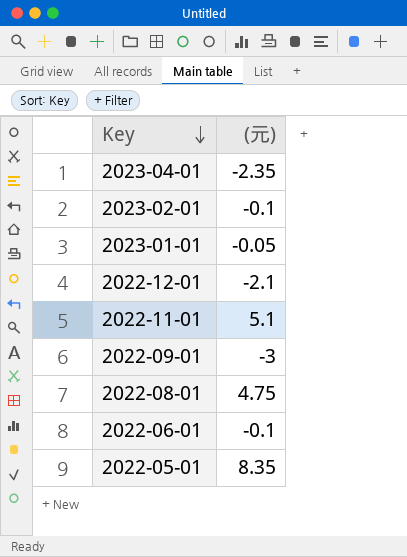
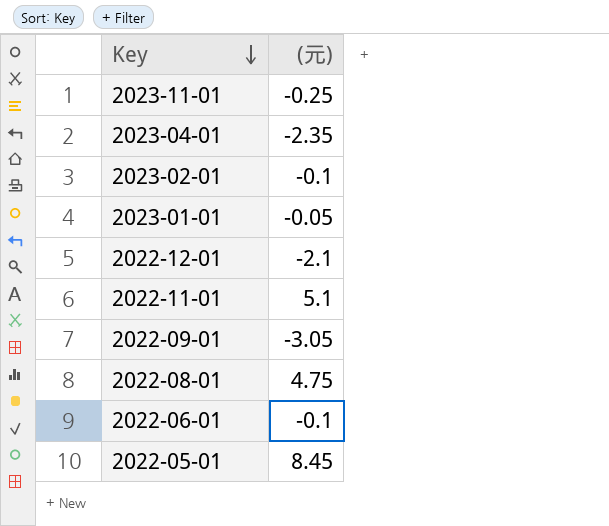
row 2023-11-01: none -> -0.25
2022-09-01 | (元): -3 -> -3.05
2022-05-01 | (元): 8.35 -> 8.45

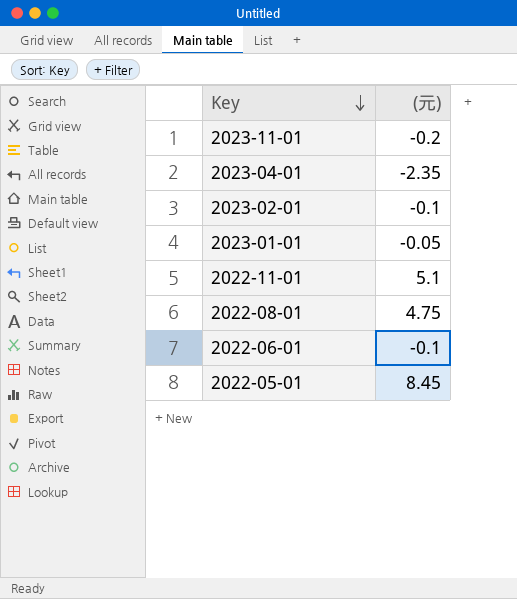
row 2022-12-01: -2.1 -> none
row 2022-09-01: -3.05 -> none
2023-11-01 | (元): -0.25 -> -0.2

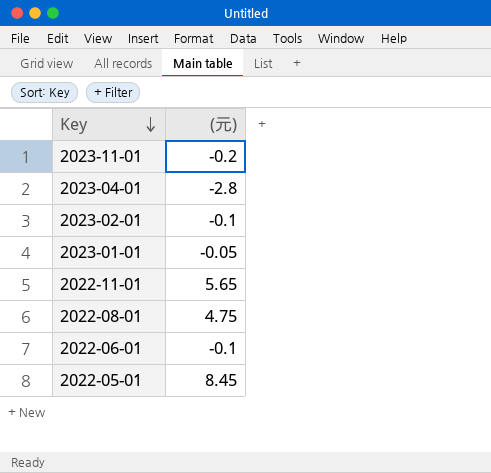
2023-04-01 | (元): -2.35 -> -2.8
2022-11-01 | (元): 5.1 -> 5.65

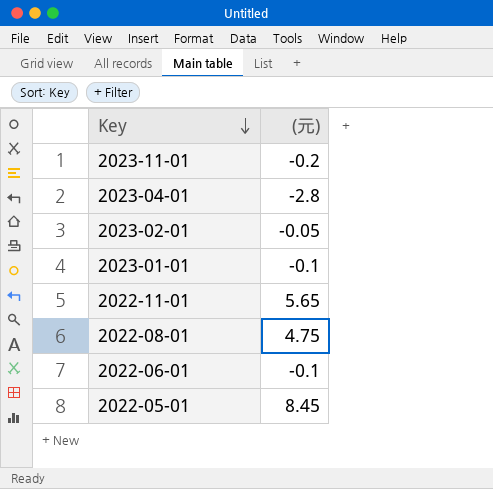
2023-02-01 | (元): -0.1 -> -0.05
2023-01-01 | (元): -0.05 -> -0.1

